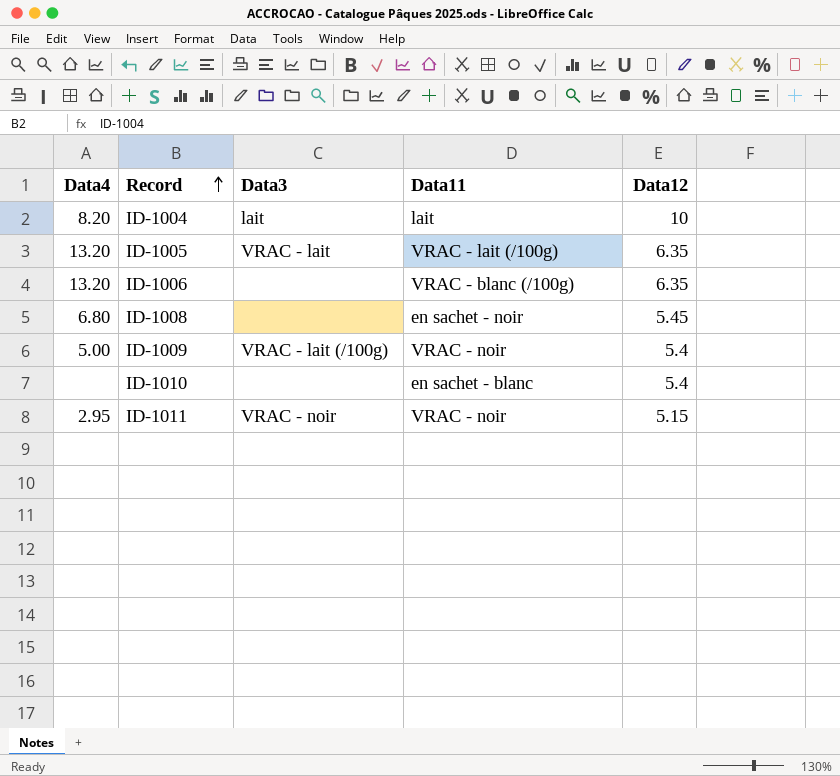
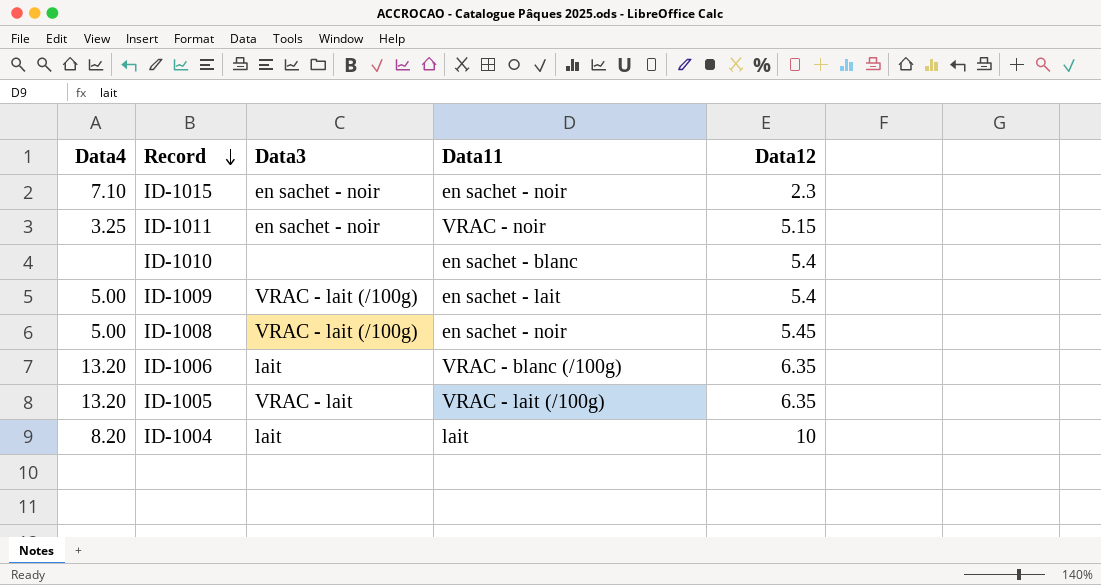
row order: Record ascending -> Record descending
row ID-1015: none -> 7.10 | en sachet - noir | en sachet - noir | 2.3
ID-1011 | Data4: 2.95 -> 3.25
ID-1011 | Data3: VRAC - noir -> en sachet - noir
ID-1009 | Data11: VRAC - noir -> en sachet - lait
ID-1008 | Data4: 6.80 -> 5.00
ID-1008 | Data3: none -> VRAC - lait (/100g)
ID-1006 | Data3: none -> lait

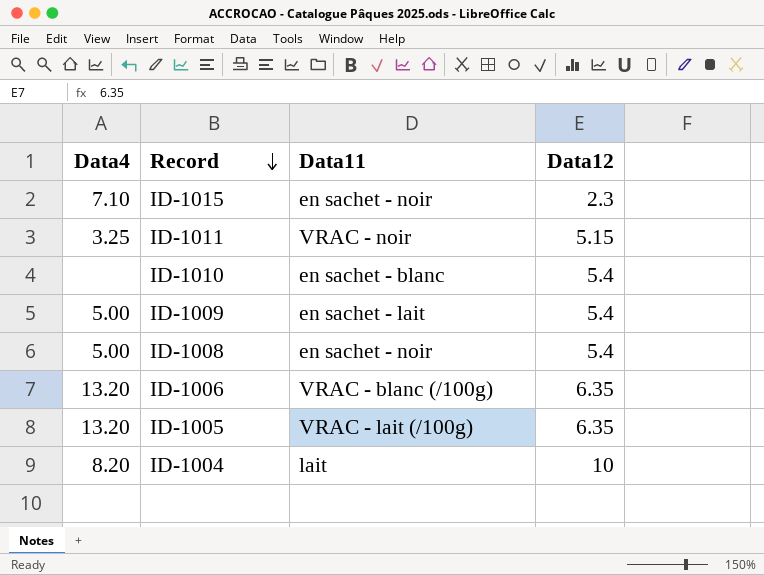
column Data3 | position: 3 -> none
ID-1008 | Data12: 5.45 -> 5.4

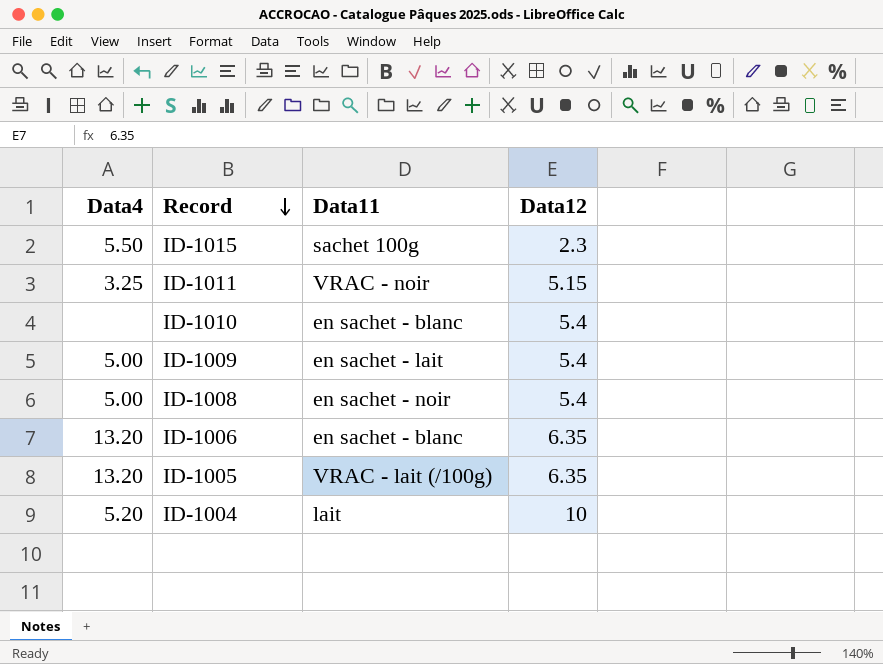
ID-1015 | Data4: 7.10 -> 5.50
ID-1015 | Data11: en sachet - noir -> sachet 100g
ID-1006 | Data11: VRAC - blanc (/100g) -> en sachet - blanc
ID-1004 | Data4: 8.20 -> 5.20

